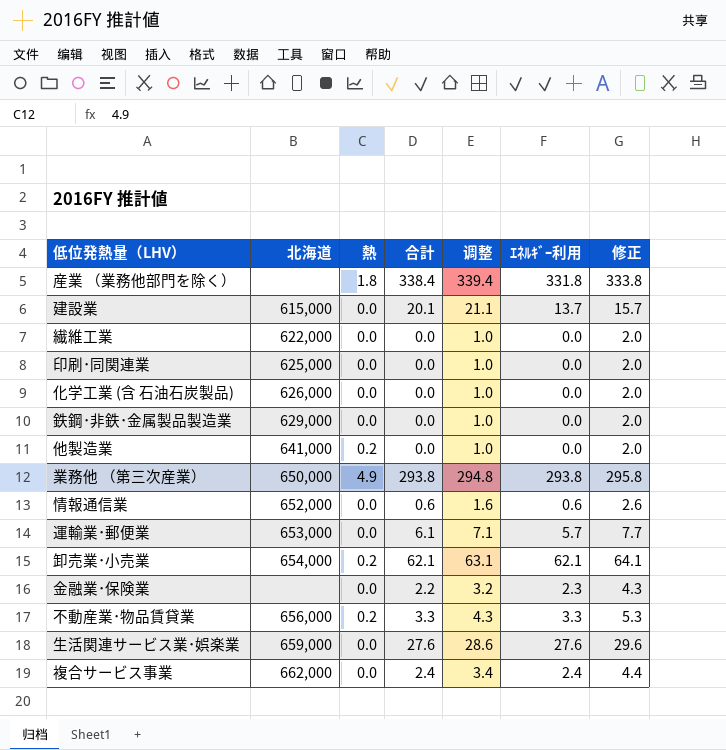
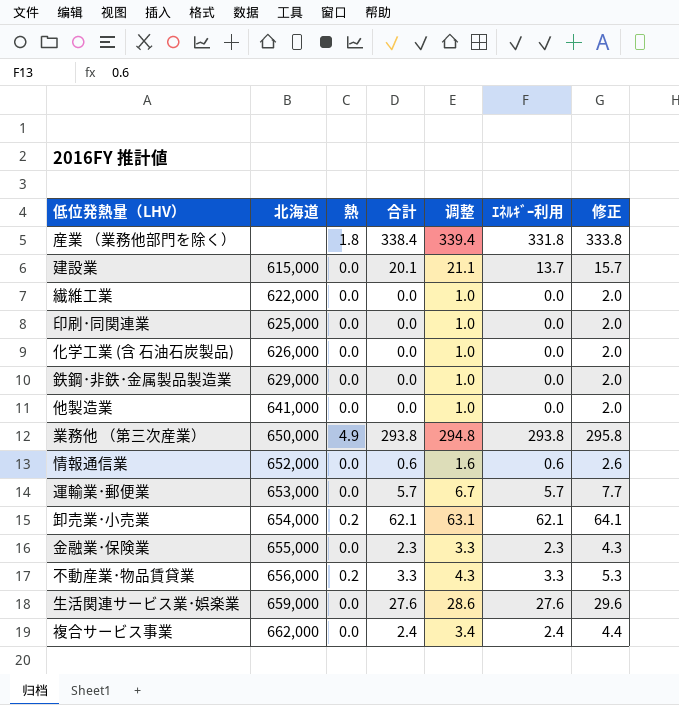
他製造業 | 熱: 0.2 -> 0.0
運輸業･郵便業 | 合計: 6.1 -> 5.7
運輸業･郵便業 | 调整: 7.1 -> 6.7
金融業･保険業 | 北海道: none -> 655,000
金融業･保険業 | 合計: 2.2 -> 2.3
金融業･保険業 | 调整: 3.2 -> 3.3

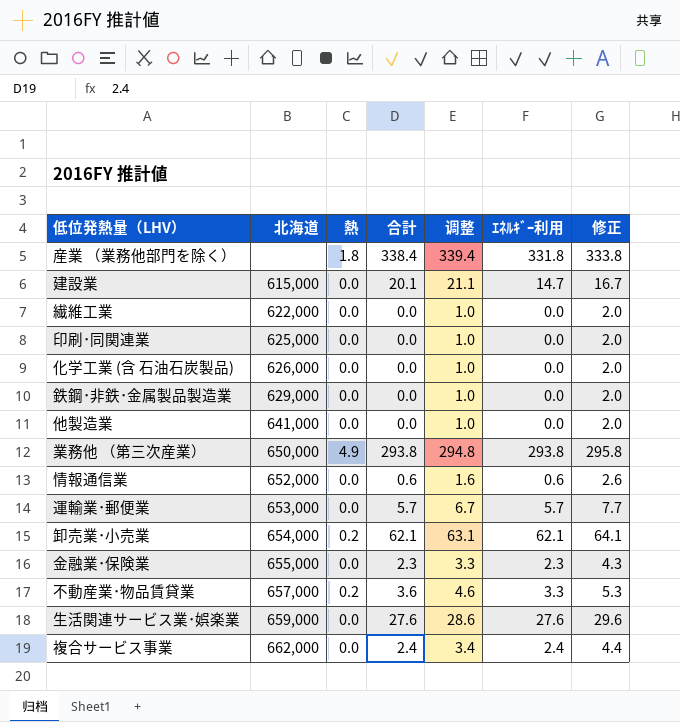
建設業 | ｴﾈﾙｷﾞｰ利用: 13.7 -> 14.7
建設業 | 修正: 15.7 -> 16.7
不動産業･物品賃貸業 | 北海道: 656,000 -> 657,000
不動産業･物品賃貸業 | 合計: 3.3 -> 3.6
不動産業･物品賃貸業 | 调整: 4.3 -> 4.6

